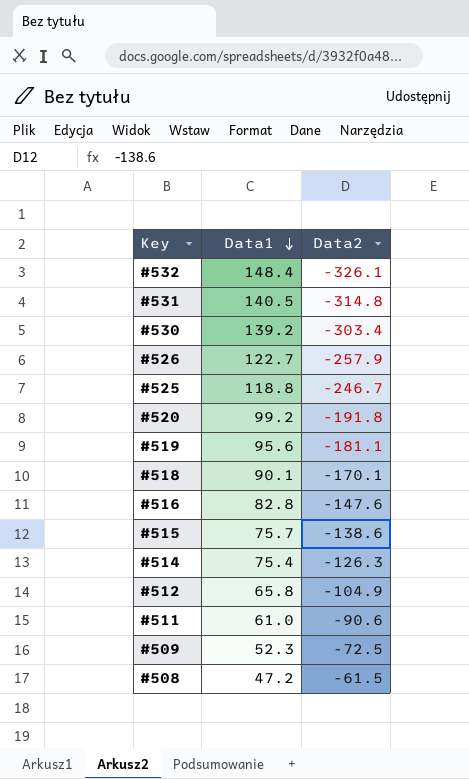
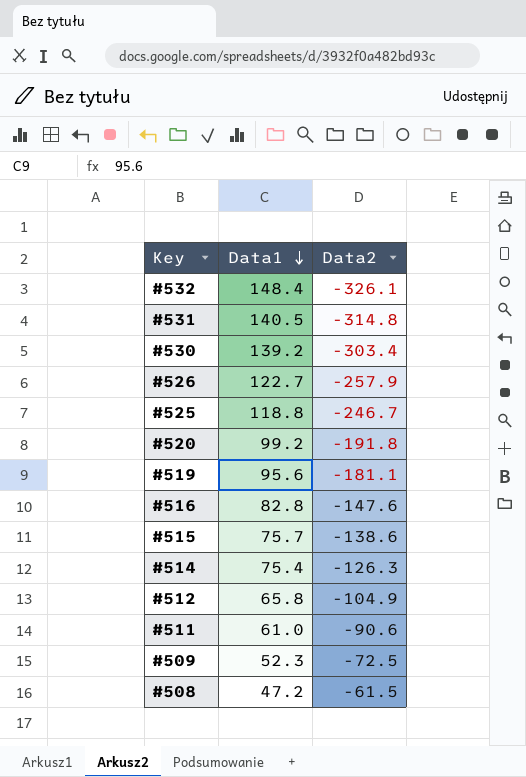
row #518: 90.1 | -170.1 -> none

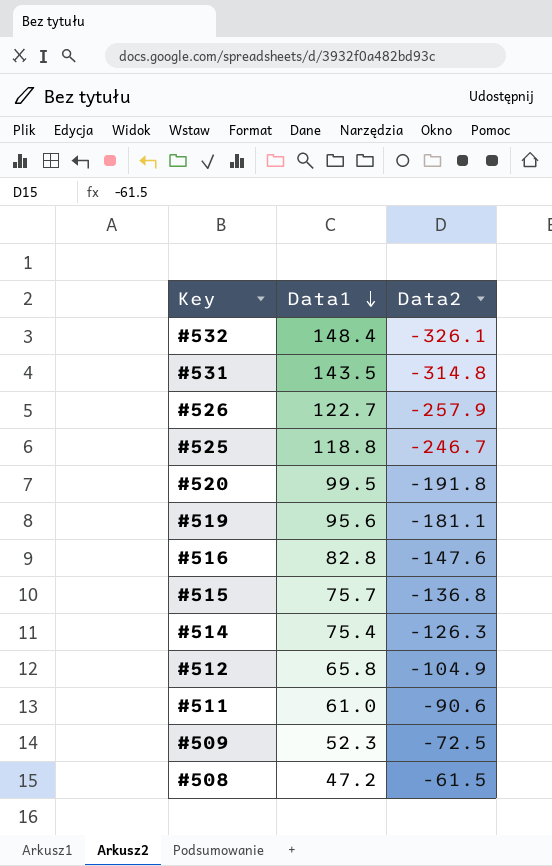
row #530: 139.2 | -303.4 -> none
#531 | Data1: 140.5 -> 143.5
#520 | Data1: 99.2 -> 99.5
#515 | Data2: -138.6 -> -136.8

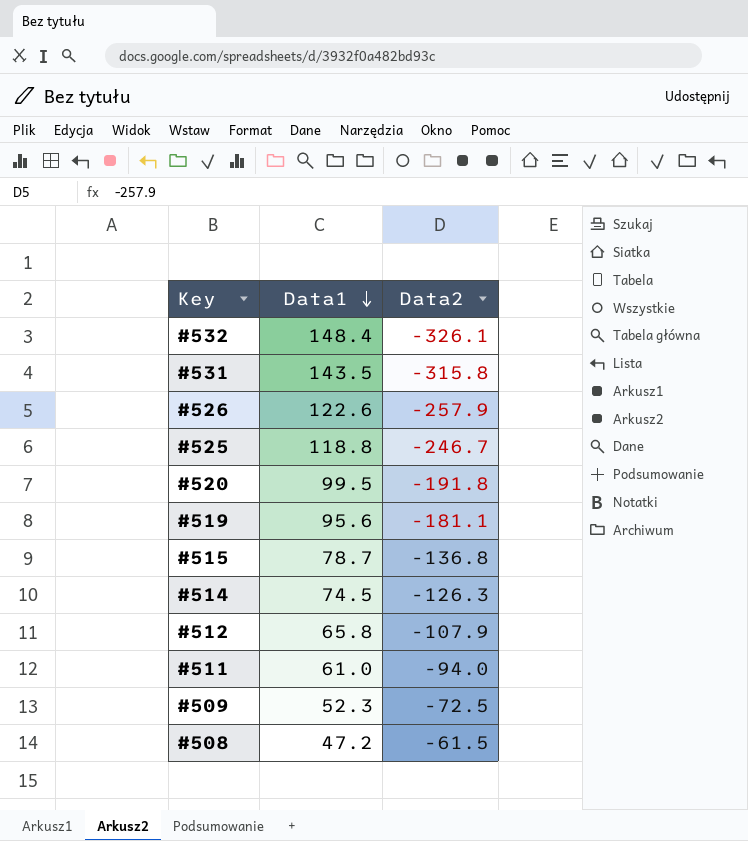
row #516: 82.8 | -147.6 -> none
#531 | Data2: -314.8 -> -315.8
#526 | Data1: 122.7 -> 122.6
#515 | Data1: 75.7 -> 78.7
#514 | Data1: 75.4 -> 74.5
#512 | Data2: -104.9 -> -107.9
#511 | Data2: -90.6 -> -94.0

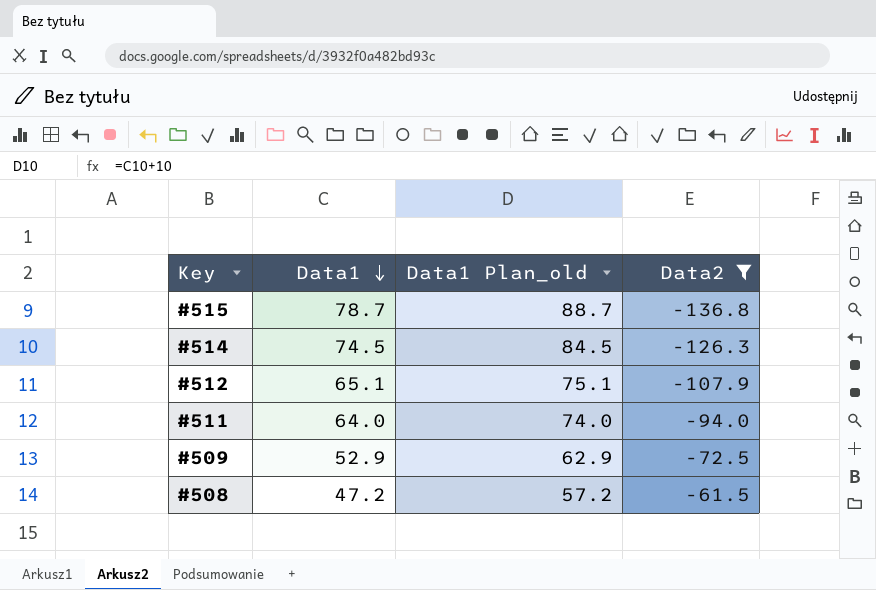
filter: none -> Data2 >= -136.8
column Data1 Plan_old | formula: none -> [Data1] + 10
#512 | Data1: 65.8 -> 65.1
#511 | Data1: 61.0 -> 64.0
#509 | Data1: 52.3 -> 52.9

